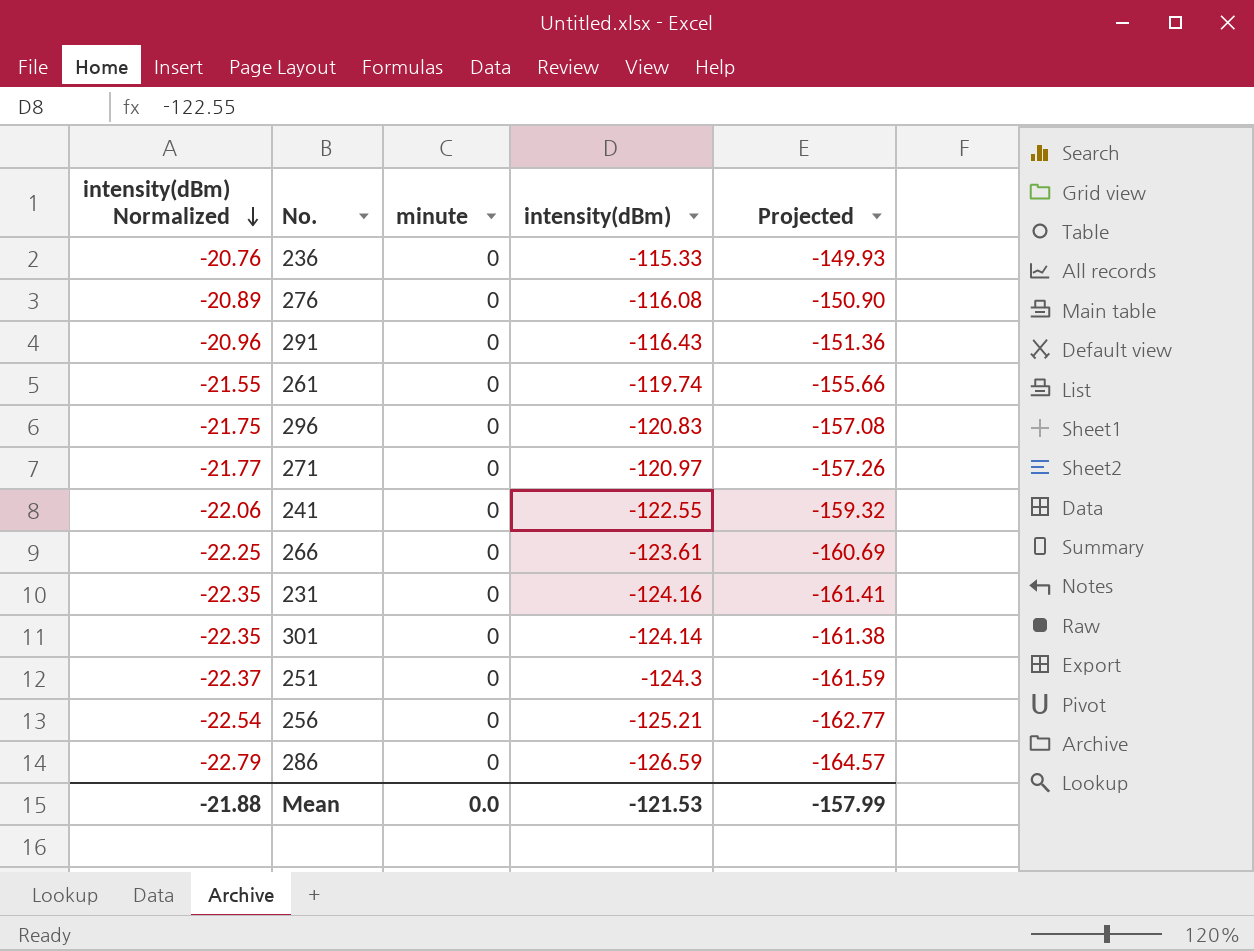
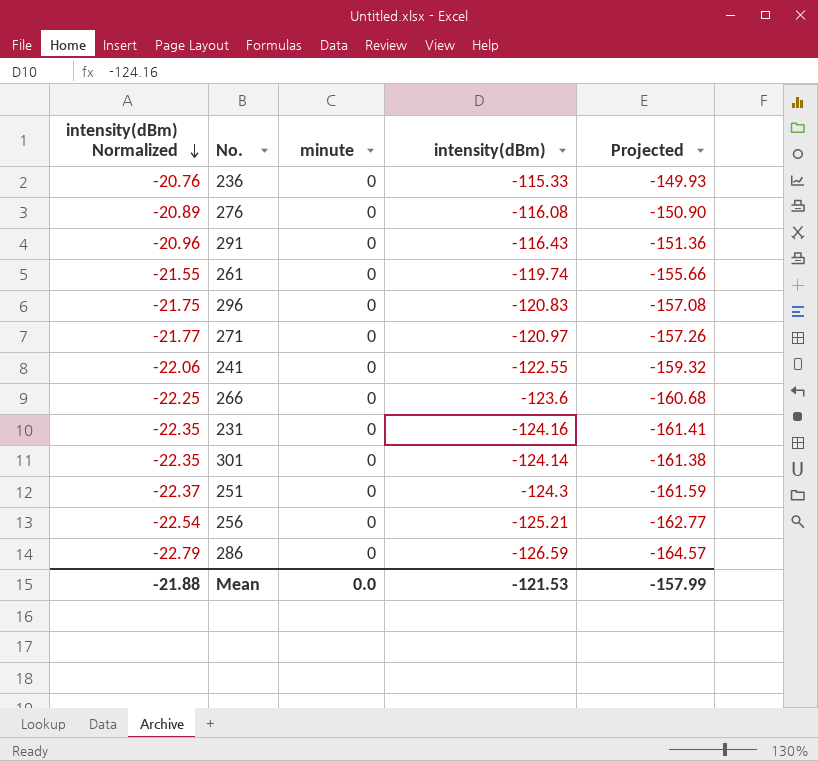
266 | intensity(dBm): -123.61 -> -123.6
266 | Projected: -160.69 -> -160.68

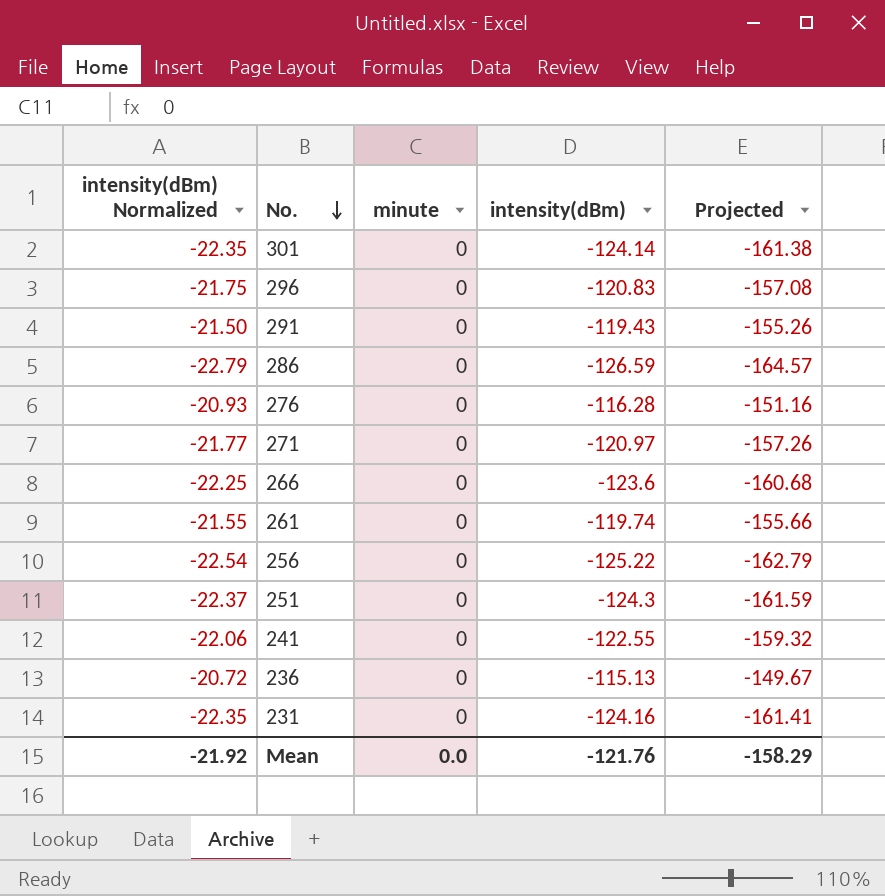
row order: intensity(dBm) Normalized descending -> No. descending
291 | intensity(dBm) Normalized: -20.96 -> -21.50
291 | intensity(dBm): -116.43 -> -119.43
291 | Projected: -151.36 -> -155.26
276 | intensity(dBm) Normalized: -20.89 -> -20.93
276 | intensity(dBm): -116.08 -> -116.28
276 | Projected: -150.90 -> -151.16
256 | intensity(dBm): -125.21 -> -125.22
256 | Projected: -162.77 -> -162.79
236 | intensity(dBm) Normalized: -20.76 -> -20.72
236 | intensity(dBm): -115.33 -> -115.13
236 | Projected: -149.93 -> -149.67
Mean | intensity(dBm) Normalized: -21.88 -> -21.92
Mean | intensity(dBm): -121.53 -> -121.76
Mean | Projected: -157.99 -> -158.29

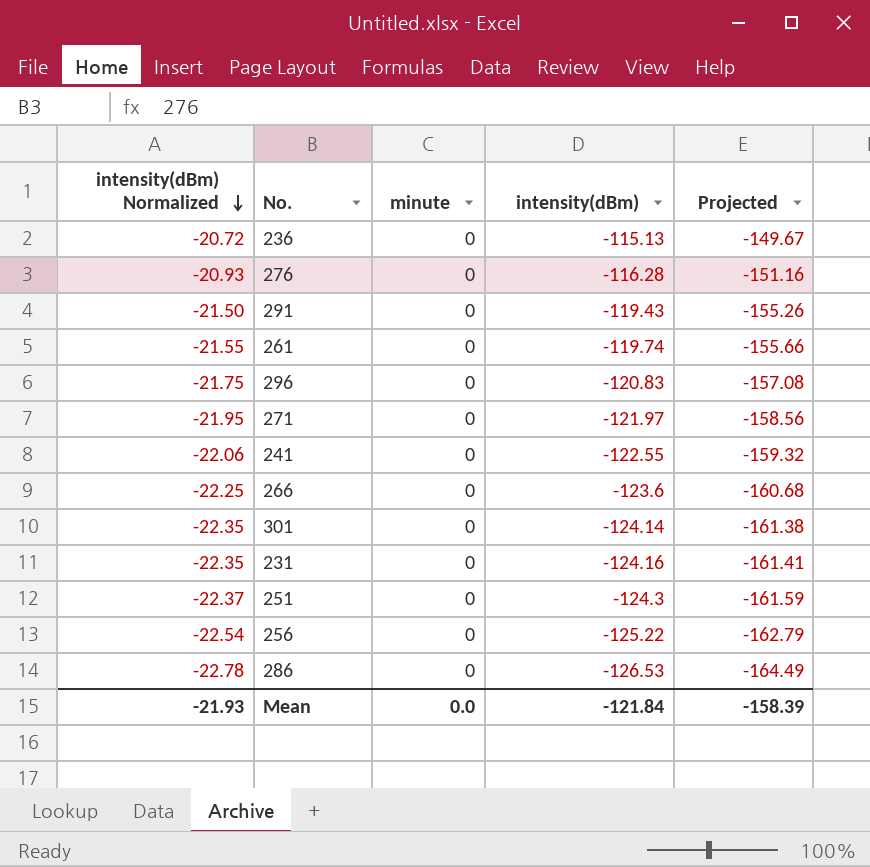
row order: No. descending -> intensity(dBm) Normalized descending
271 | intensity(dBm) Normalized: -21.77 -> -21.95
271 | intensity(dBm): -120.97 -> -121.97
271 | Projected: -157.26 -> -158.56
286 | intensity(dBm) Normalized: -22.79 -> -22.78
286 | intensity(dBm): -126.59 -> -126.53
286 | Projected: -164.57 -> -164.49
Mean | intensity(dBm) Normalized: -21.92 -> -21.93
Mean | intensity(dBm): -121.76 -> -121.84
Mean | Projected: -158.29 -> -158.39

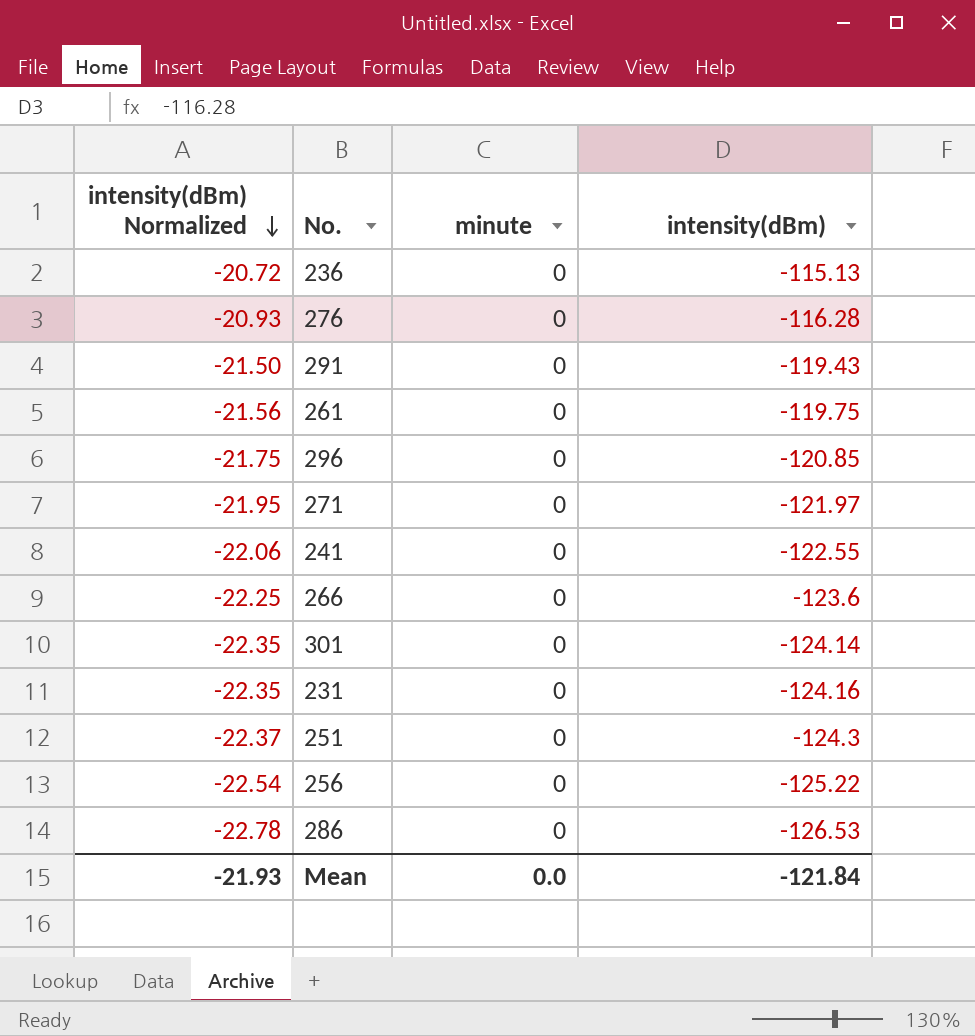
column Projected | formula: [intensity(dBm)] * 1.3 -> none
261 | intensity(dBm) Normalized: -21.55 -> -21.56
261 | intensity(dBm): -119.74 -> -119.75
296 | intensity(dBm): -120.83 -> -120.85

